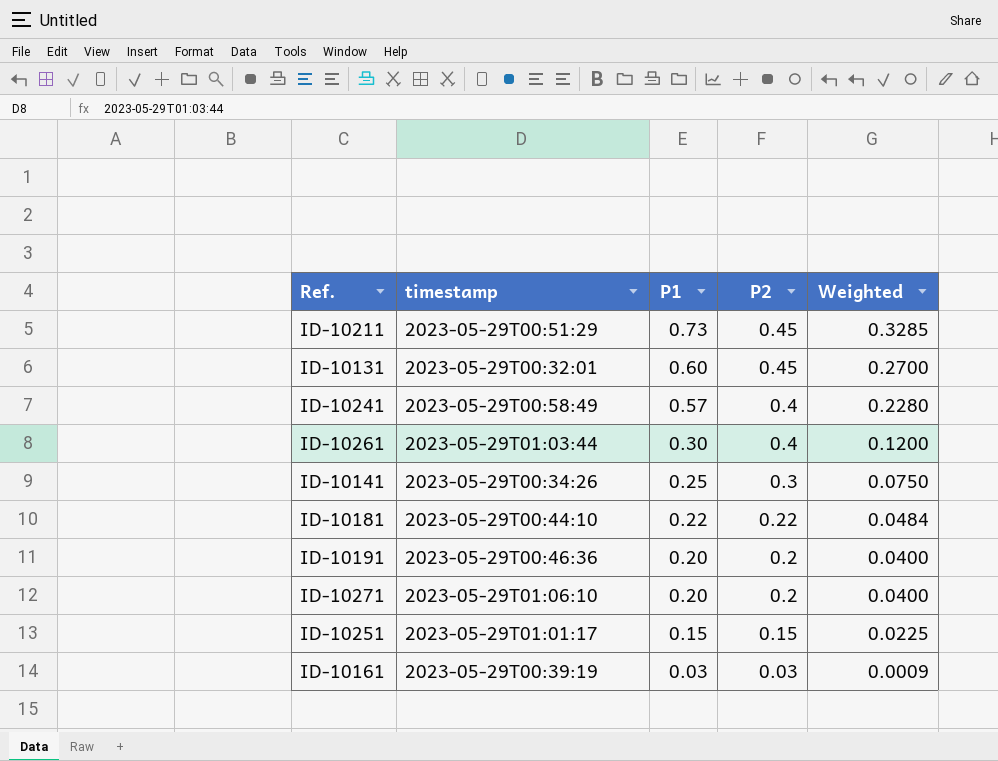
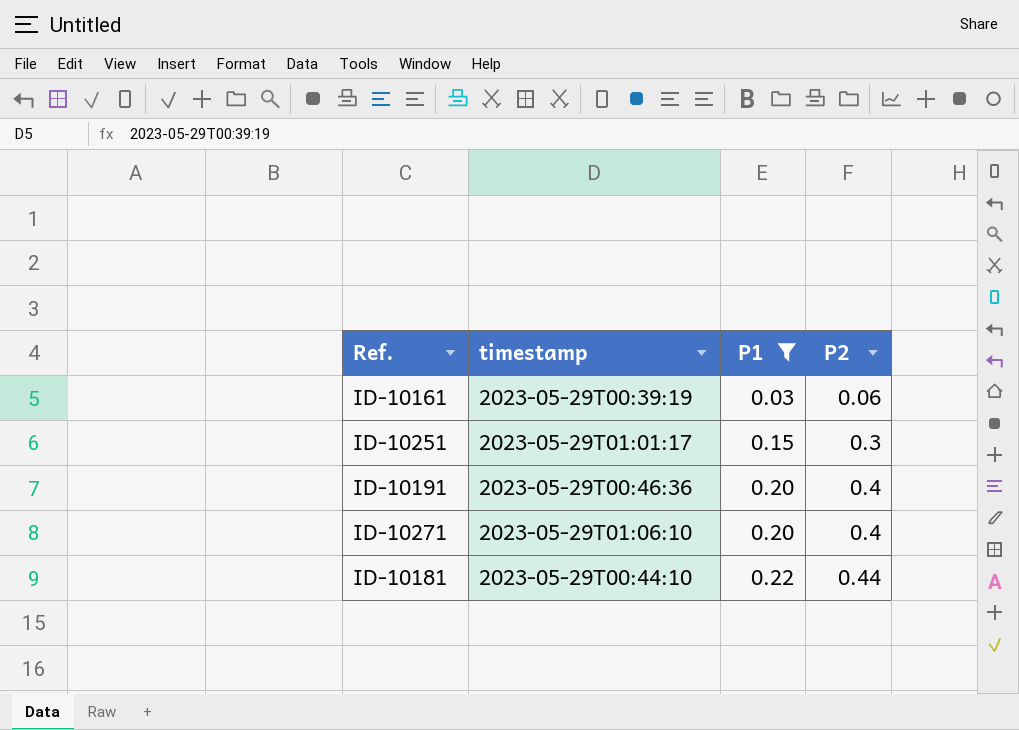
filter: none -> P1 <= 0.22
row order: P1 descending -> P1 ascending
column Weighted | formula: [P1] * [P2] -> none
ID-10161 | P2: 0.03 -> 0.06
ID-10251 | P2: 0.15 -> 0.3
ID-10191 | P2: 0.2 -> 0.4
ID-10271 | P2: 0.2 -> 0.4
ID-10181 | P2: 0.22 -> 0.44

